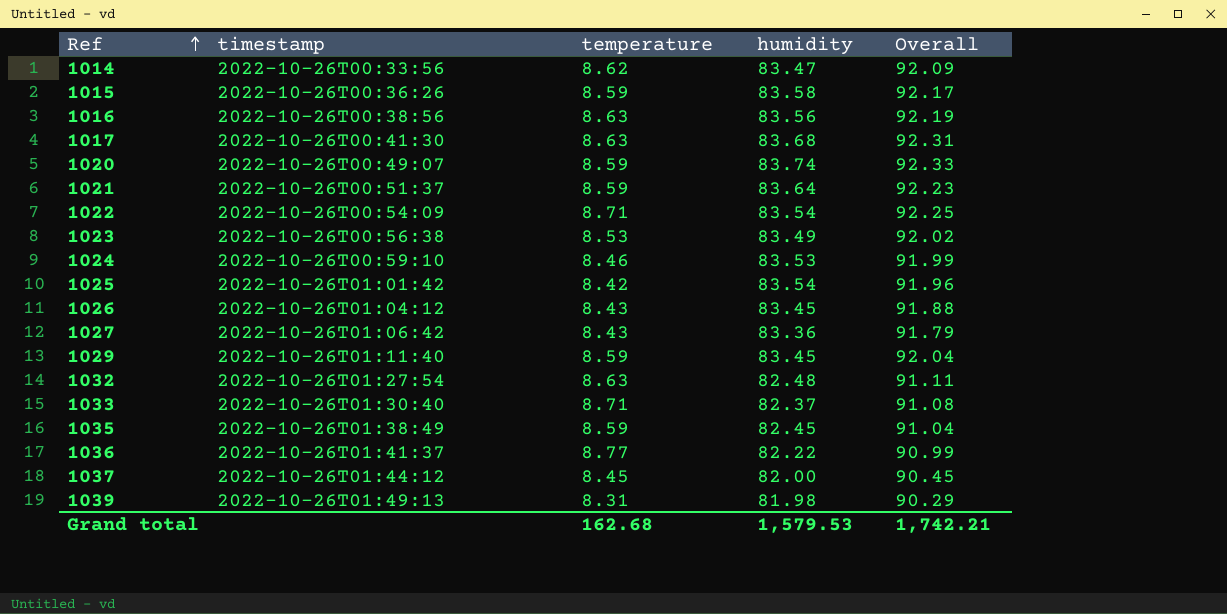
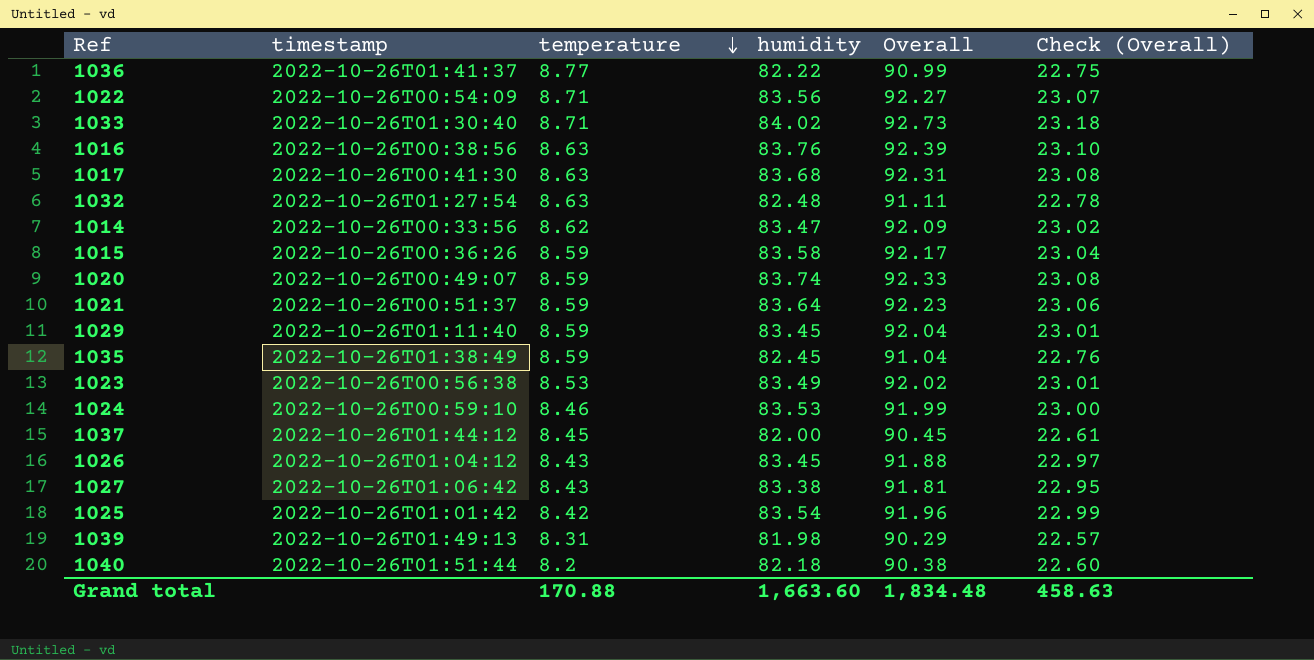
row order: Ref ascending -> temperature descending
column Check (Overall) | formula: none -> [Overall] * 0.25
1022 | humidity: 83.54 -> 83.56
1022 | Overall: 92.25 -> 92.27
1033 | humidity: 82.37 -> 84.02
1033 | Overall: 91.08 -> 92.73
1016 | humidity: 83.56 -> 83.76
1016 | Overall: 92.19 -> 92.39
1027 | humidity: 83.36 -> 83.38
1027 | Overall: 91.79 -> 91.81
row 1040: none -> 2022-10-26T01:51:44 | 8.2 | 82.18 | 90.38 | 22.60
Grand total | temperature: 162.68 -> 170.88
Grand total | humidity: 1,579.53 -> 1,663.60
Grand total | Overall: 1,742.21 -> 1,834.48

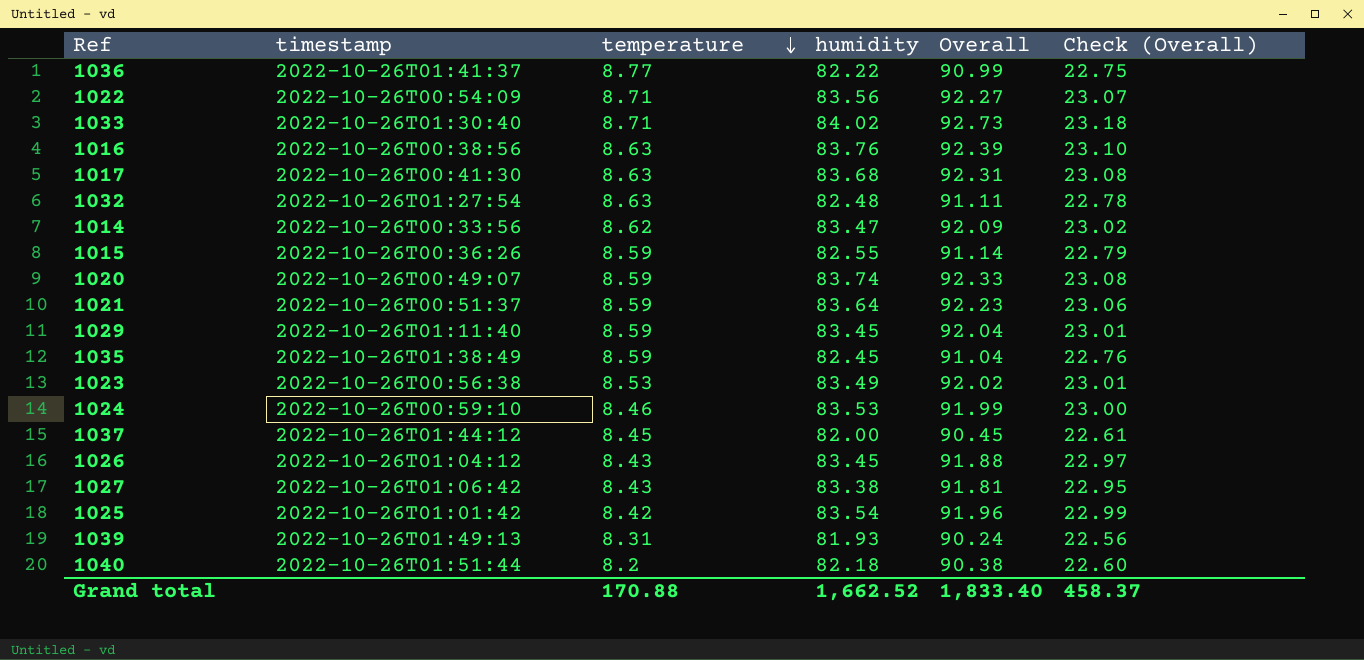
1015 | humidity: 83.58 -> 82.55
1015 | Overall: 92.17 -> 91.14
1015 | Check (Overall): 23.04 -> 22.79
1039 | humidity: 81.98 -> 81.93
1039 | Overall: 90.29 -> 90.24
1039 | Check (Overall): 22.57 -> 22.56
Grand total | humidity: 1,663.60 -> 1,662.52
Grand total | Overall: 1,834.48 -> 1,833.40
Grand total | Check (Overall): 458.63 -> 458.37

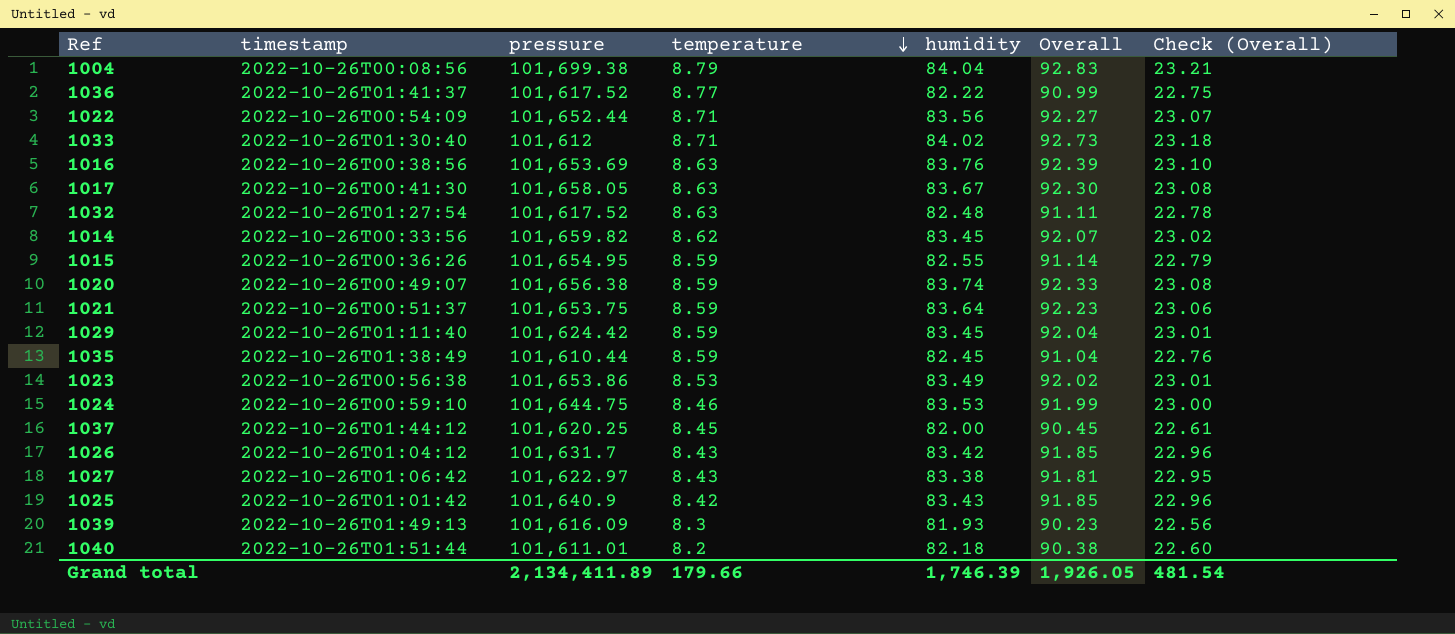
column pressure | position: none -> 3
row 1004: none -> 2022-10-26T00:08:56 | 101,699.38 | 8.79 | 84.04 | 92.83 | 23.21
1017 | humidity: 83.68 -> 83.67
1017 | Overall: 92.31 -> 92.30
1014 | humidity: 83.47 -> 83.45
1014 | Overall: 92.09 -> 92.07
1026 | humidity: 83.45 -> 83.42
1026 | Overall: 91.88 -> 91.85
1026 | Check (Overall): 22.97 -> 22.96
1025 | humidity: 83.54 -> 83.43
1025 | Overall: 91.96 -> 91.85
1025 | Check (Overall): 22.99 -> 22.96
1039 | temperature: 8.31 -> 8.3
1039 | Overall: 90.24 -> 90.23
Grand total | temperature: 170.88 -> 179.66
Grand total | humidity: 1,662.52 -> 1,746.39
Grand total | Overall: 1,833.40 -> 1,926.05
Grand total | Check (Overall): 458.37 -> 481.54

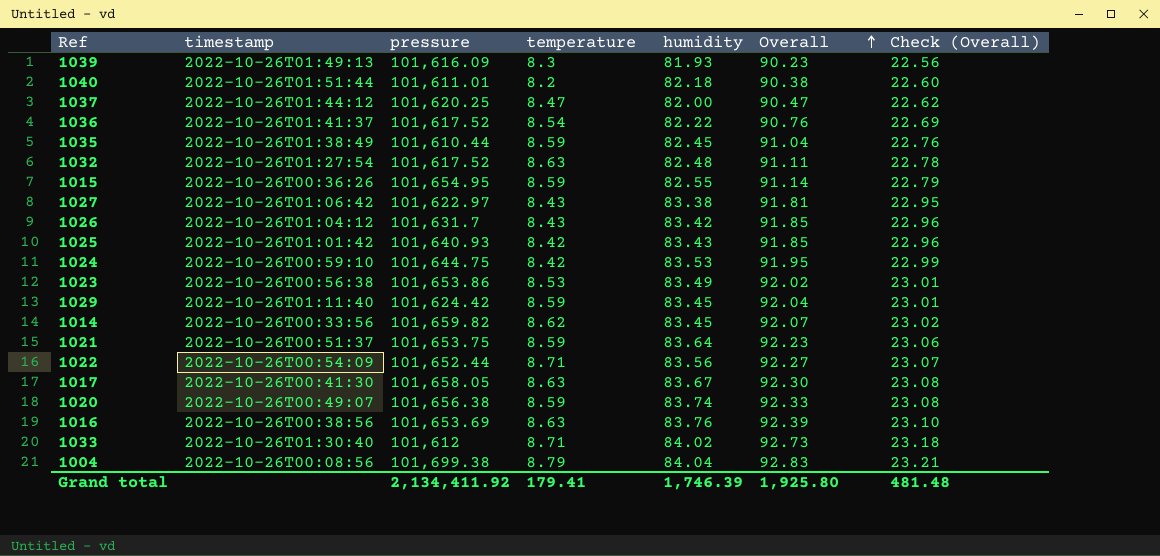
row order: temperature descending -> Overall ascending
1037 | temperature: 8.45 -> 8.47
1037 | Overall: 90.45 -> 90.47
1037 | Check (Overall): 22.61 -> 22.62
1036 | temperature: 8.77 -> 8.54
1036 | Overall: 90.99 -> 90.76
1036 | Check (Overall): 22.75 -> 22.69
1025 | pressure: 101,640.9 -> 101,640.93
1024 | temperature: 8.46 -> 8.42
1024 | Overall: 91.99 -> 91.95
1024 | Check (Overall): 23.00 -> 22.99
Grand total | pressure: 2,134,411.89 -> 2,134,411.92
Grand total | temperature: 179.66 -> 179.41
Grand total | Overall: 1,926.05 -> 1,925.80
Grand total | Check (Overall): 481.54 -> 481.48

